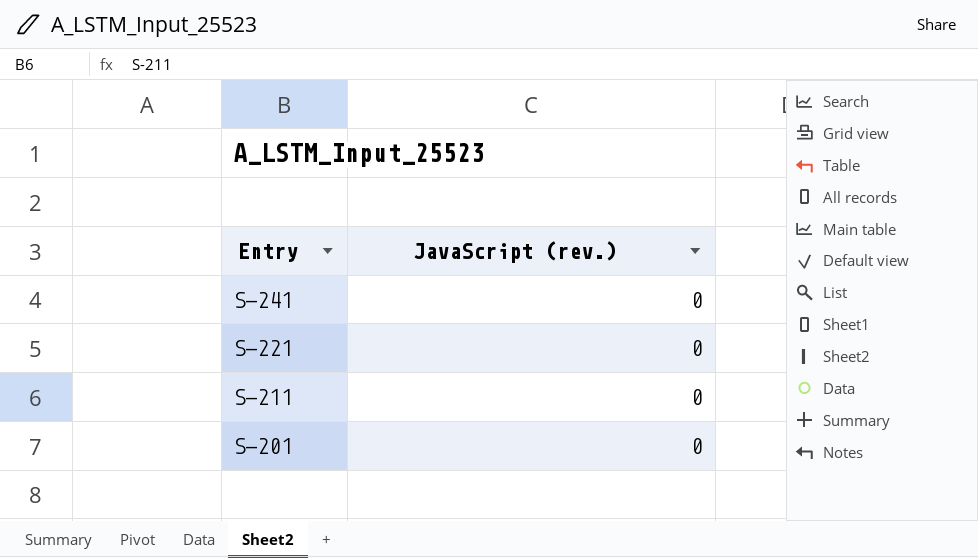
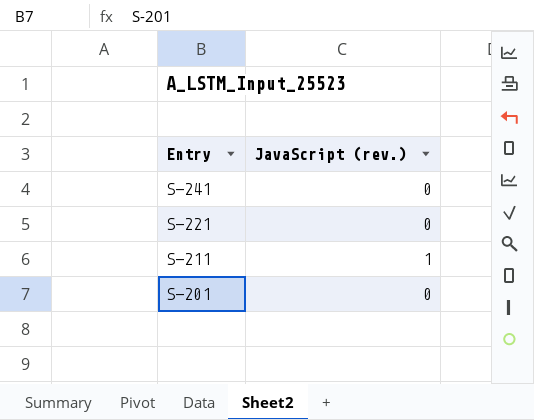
S-211 | JavaScript (rev.): 0 -> 1

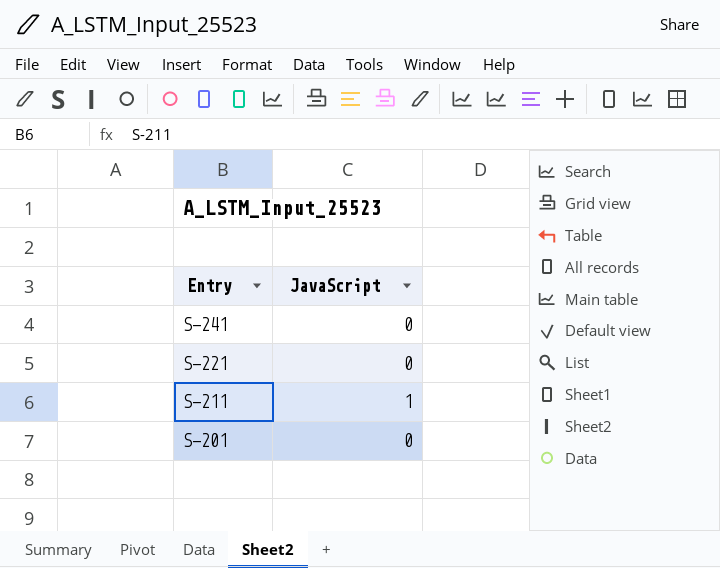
column name: JavaScript (rev.) -> JavaScript

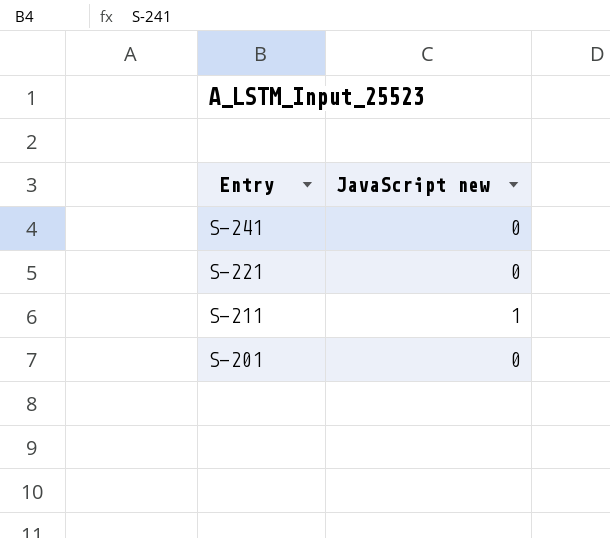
column name: JavaScript -> JavaScript new

